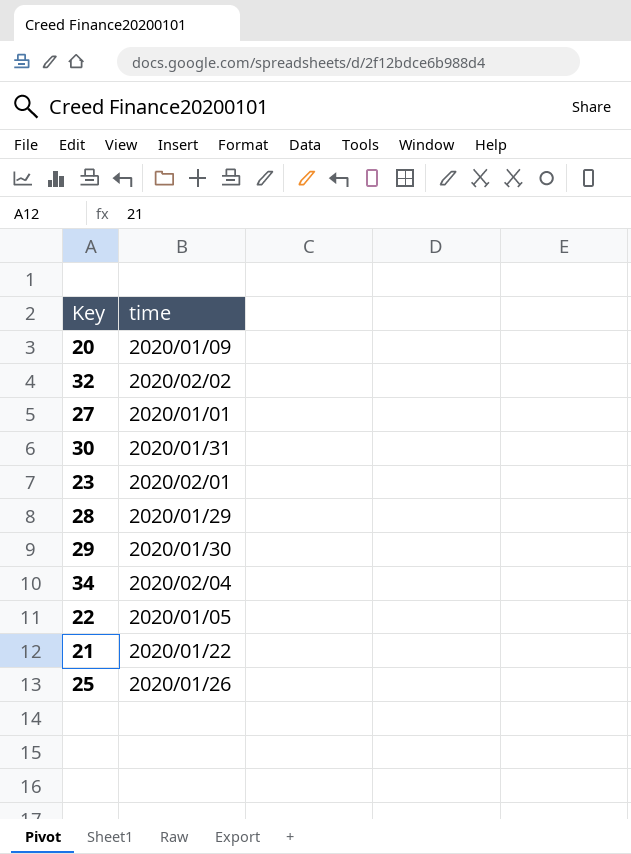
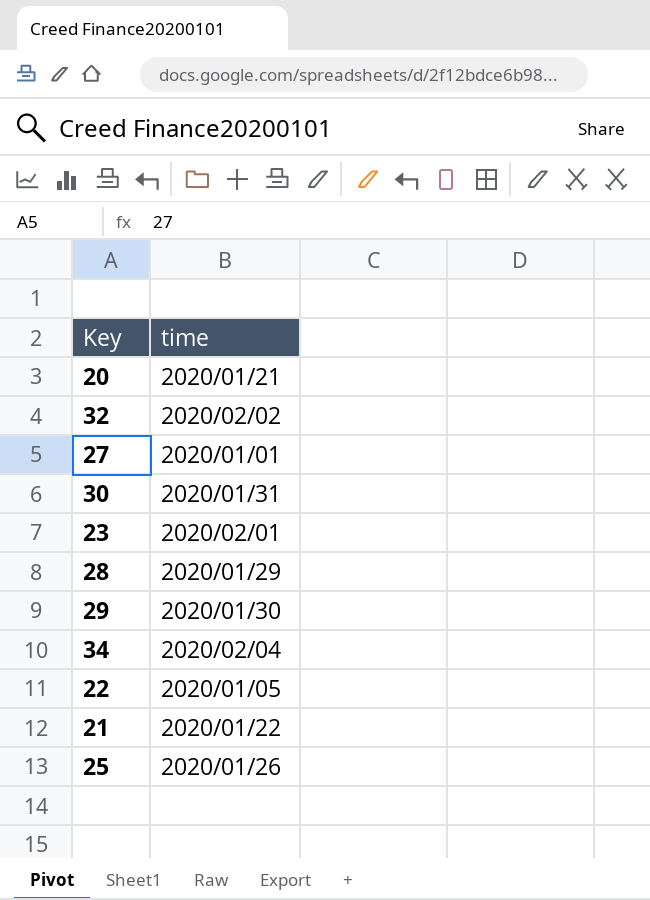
20 | time: 2020/01/09 -> 2020/01/21

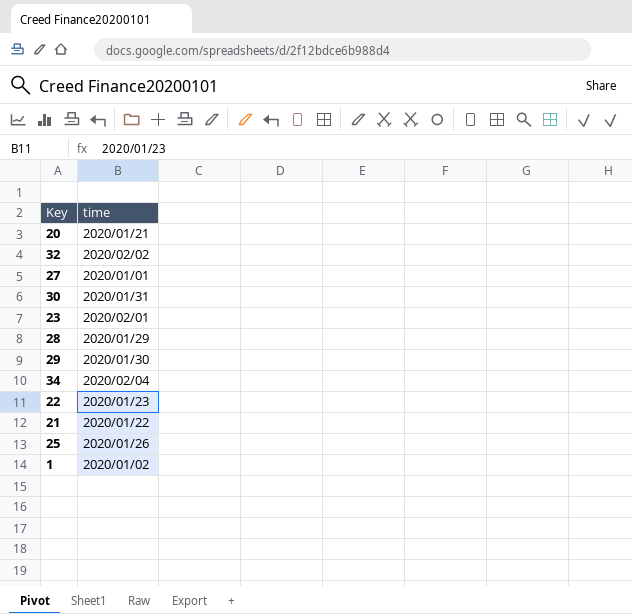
22 | time: 2020/01/05 -> 2020/01/23
row 1: none -> 2020/01/02

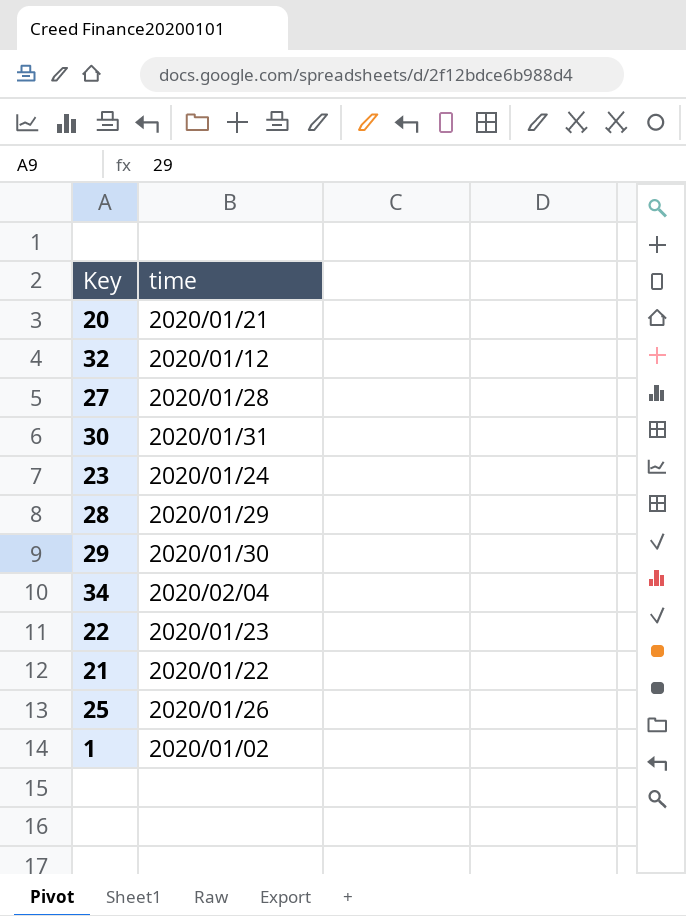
32 | time: 2020/02/02 -> 2020/01/12
27 | time: 2020/01/01 -> 2020/01/28
23 | time: 2020/02/01 -> 2020/01/24

